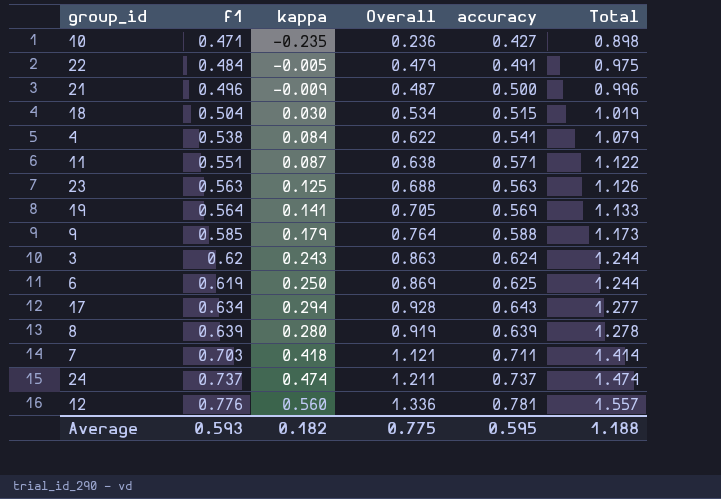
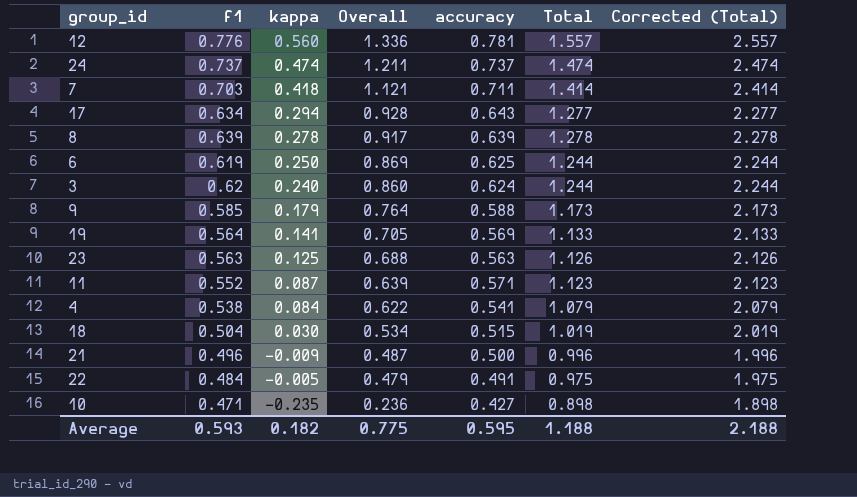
row order: Total ascending -> Overall descending
column Corrected (Total) | formula: none -> [Total] + 1
8 | kappa: 0.280 -> 0.278
8 | Overall: 0.919 -> 0.917
3 | kappa: 0.243 -> 0.240
3 | Overall: 0.863 -> 0.860
11 | f1: 0.551 -> 0.552
11 | Overall: 0.638 -> 0.639
11 | Total: 1.122 -> 1.123

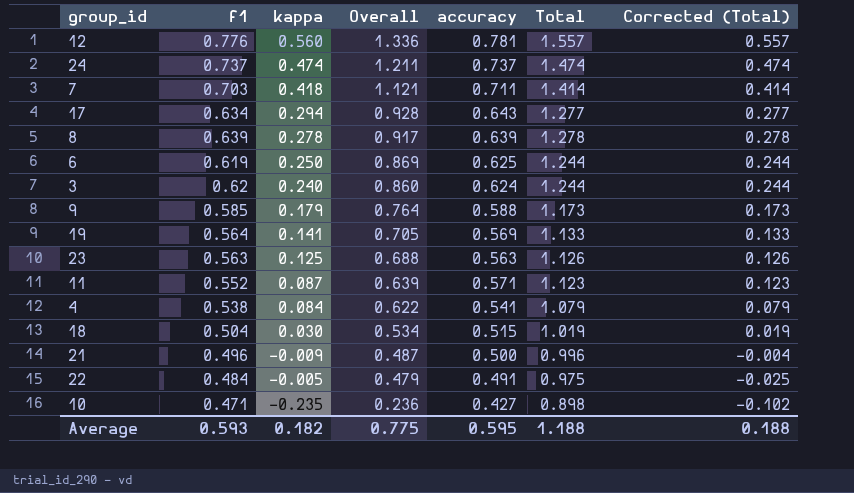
column Corrected (Total) | formula: [Total] + 1 -> [Total] - 1
Average | Corrected (Total): 2.188 -> 0.188

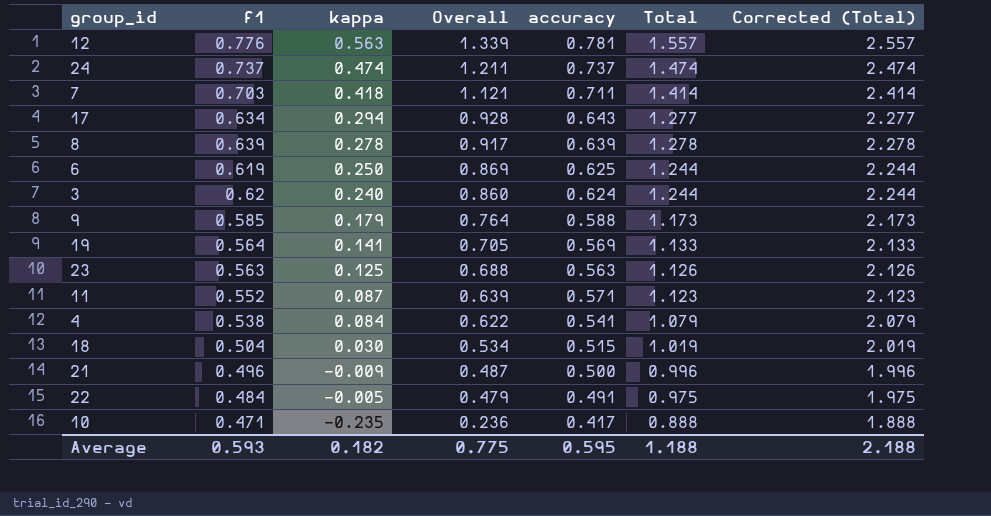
column Corrected (Total) | formula: [Total] - 1 -> [Total] + 1
12 | kappa: 0.560 -> 0.563
12 | Overall: 1.336 -> 1.339
10 | accuracy: 0.427 -> 0.417
10 | Total: 0.898 -> 0.888
Average | Corrected (Total): 0.188 -> 2.188

